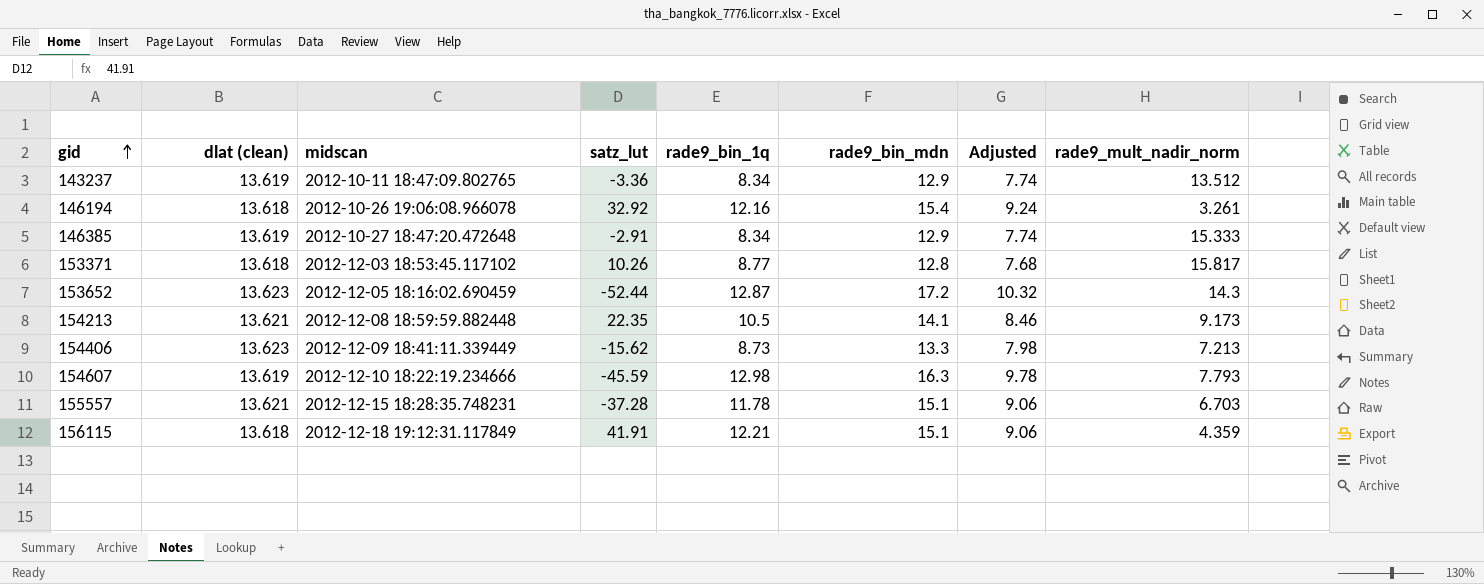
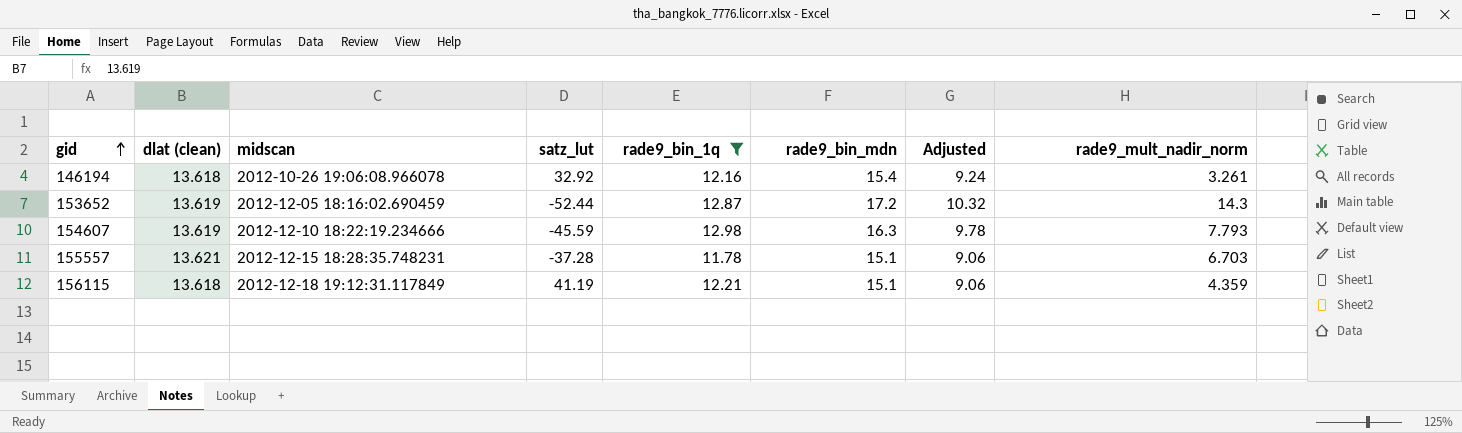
filter: none -> rade9_bin_1q >= 11.78
153652 | dlat (clean): 13.623 -> 13.619
156115 | satz_lut: 41.91 -> 41.19

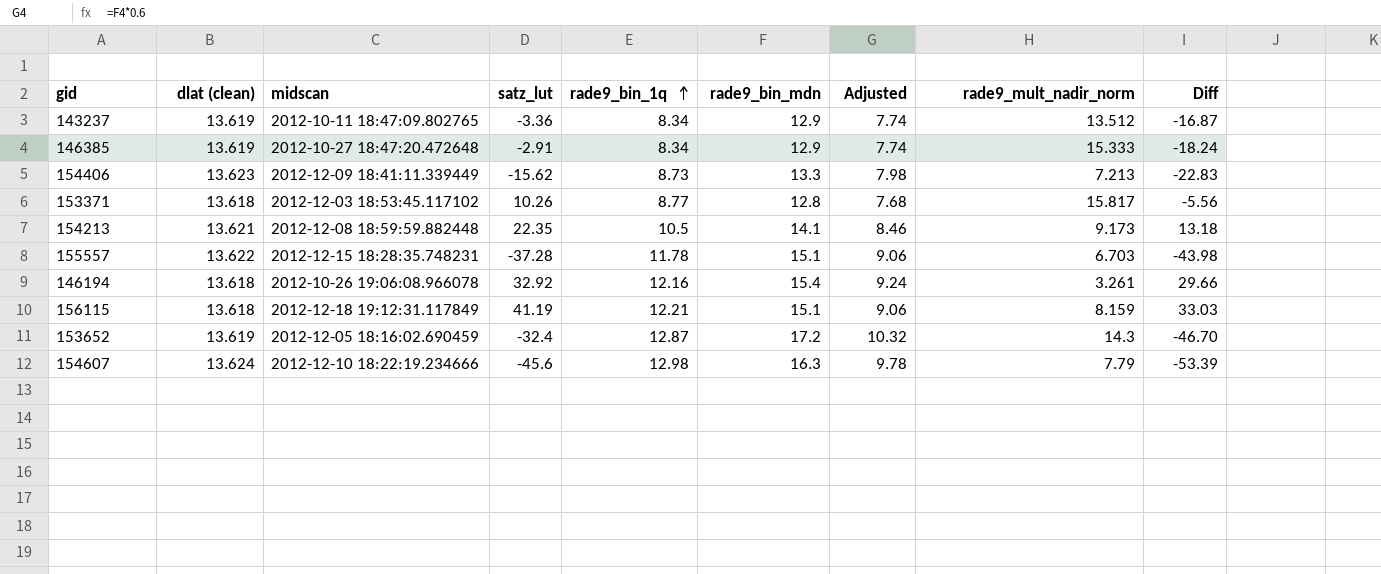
filter: rade9_bin_1q >= 11.78 -> none
row order: gid ascending -> rade9_bin_1q ascending
column Diff | formula: none -> [satz_lut] - [rade9_mult_nadir_norm]
155557 | dlat (clean): 13.621 -> 13.622
156115 | rade9_mult_nadir_norm: 4.359 -> 8.159
153652 | satz_lut: -52.44 -> -32.4
154607 | dlat (clean): 13.619 -> 13.624
154607 | satz_lut: -45.59 -> -45.6
154607 | rade9_mult_nadir_norm: 7.793 -> 7.79

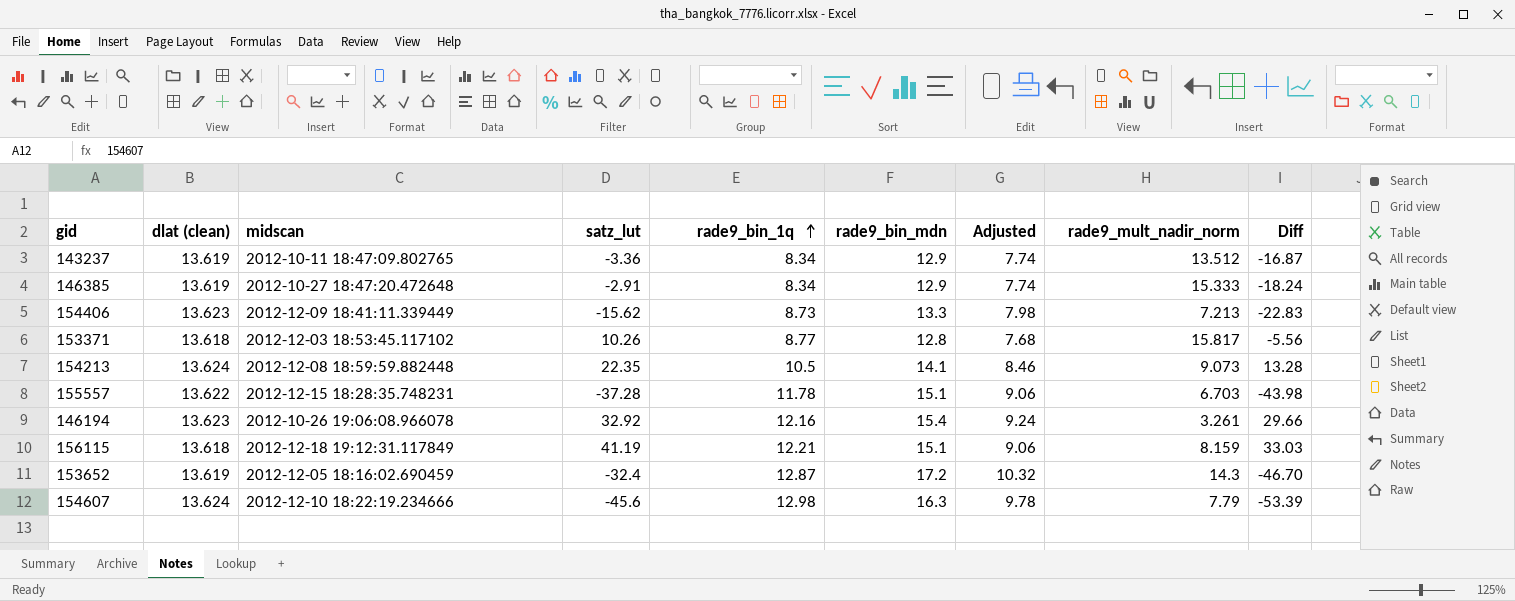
154213 | dlat (clean): 13.621 -> 13.624
154213 | rade9_mult_nadir_norm: 9.173 -> 9.073
154213 | Diff: 13.18 -> 13.28
146194 | dlat (clean): 13.618 -> 13.623

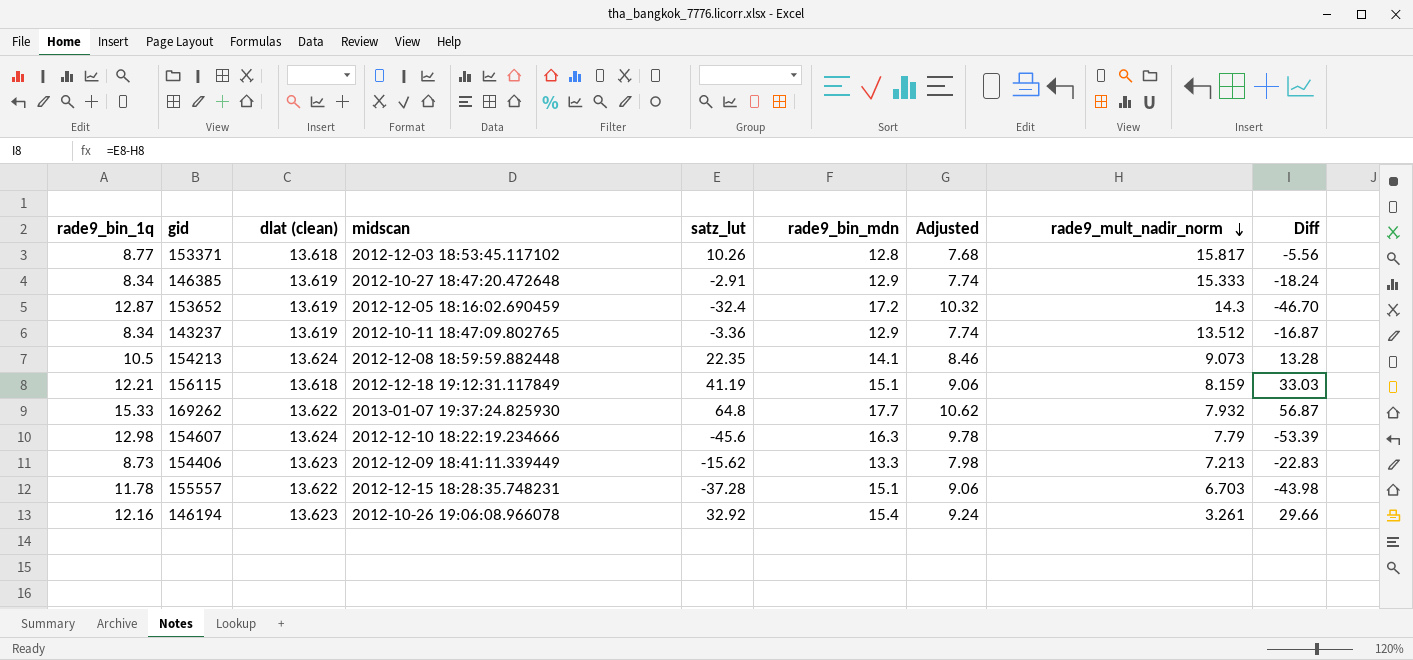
row order: rade9_bin_1q ascending -> rade9_mult_nadir_norm descending
column rade9_bin_1q | position: 5 -> 1
row 169262: none -> 15.33 | 13.622 | 2013-01-07 19:37:24.825930 | 64.8 | 17.7 | 10.62 | 7.932 | 56.87

